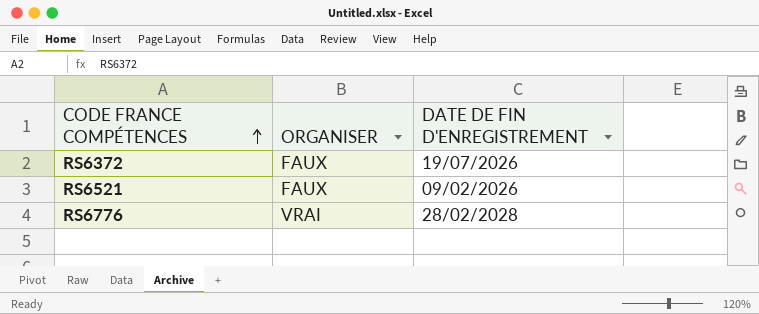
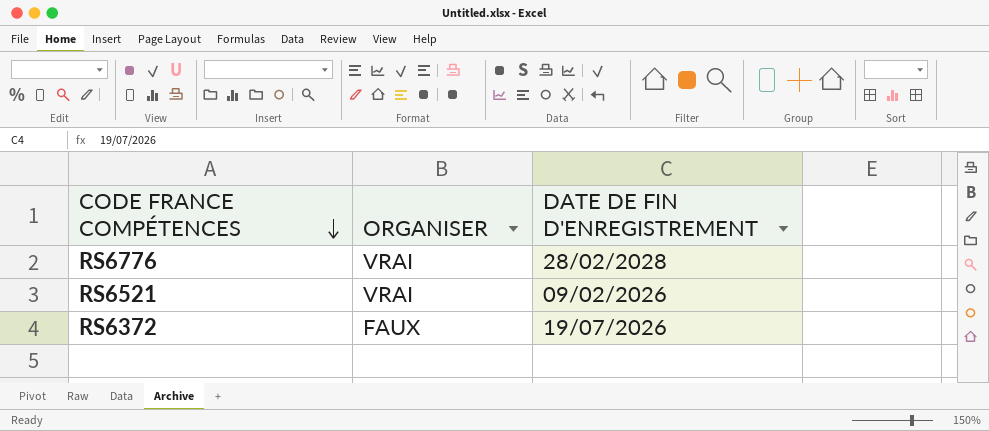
row order: CODE FRANCE COMPÉTENCES ascending -> CODE FRANCE COMPÉTENCES descending
RS6521 | ORGANISER: FAUX -> VRAI

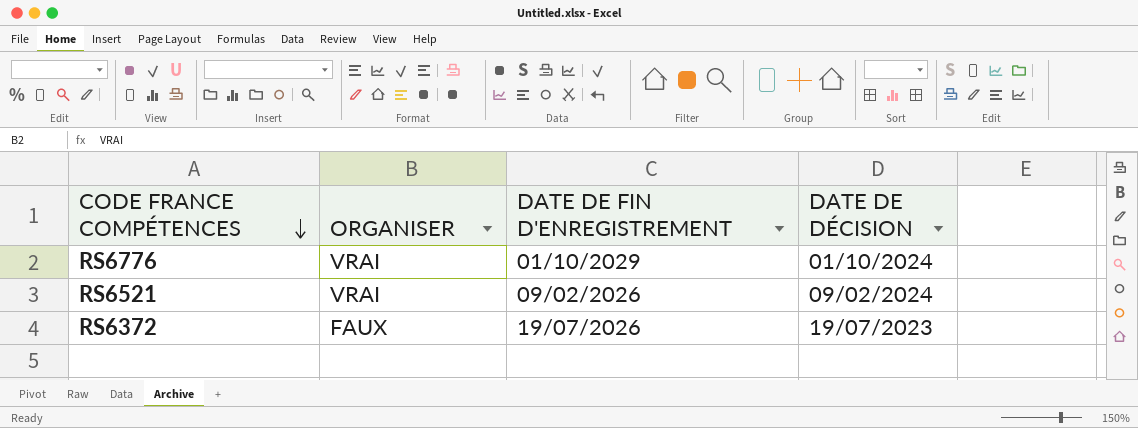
column DATE DE DÉCISION | position: none -> 4
RS6776 | DATE DE FIN D'ENREGISTREMENT: 28/02/2028 -> 01/10/2029

